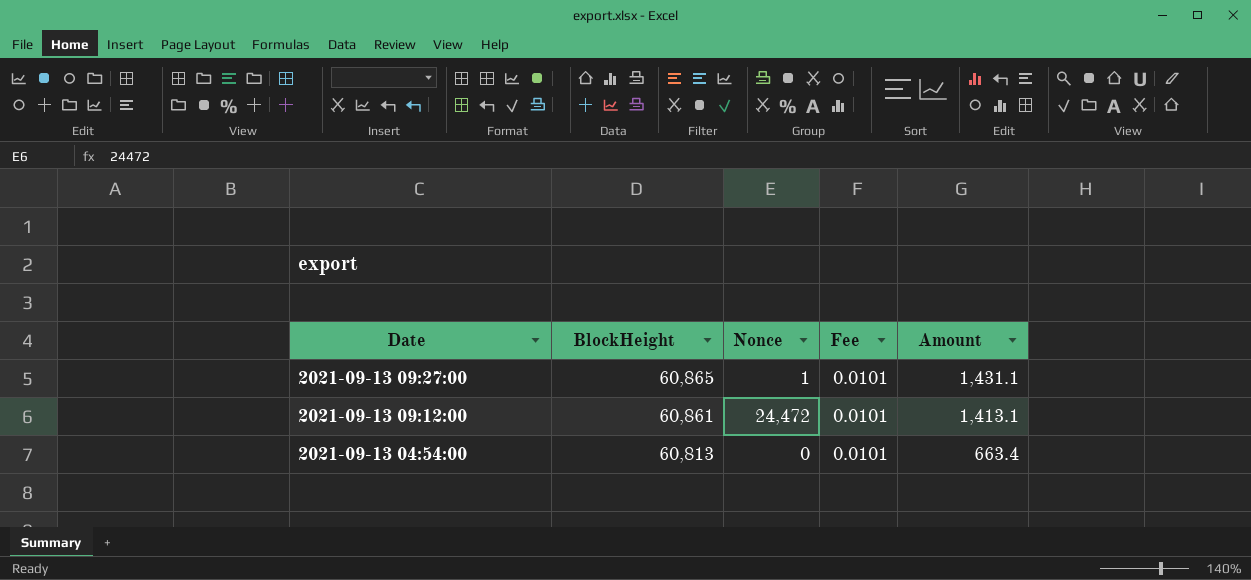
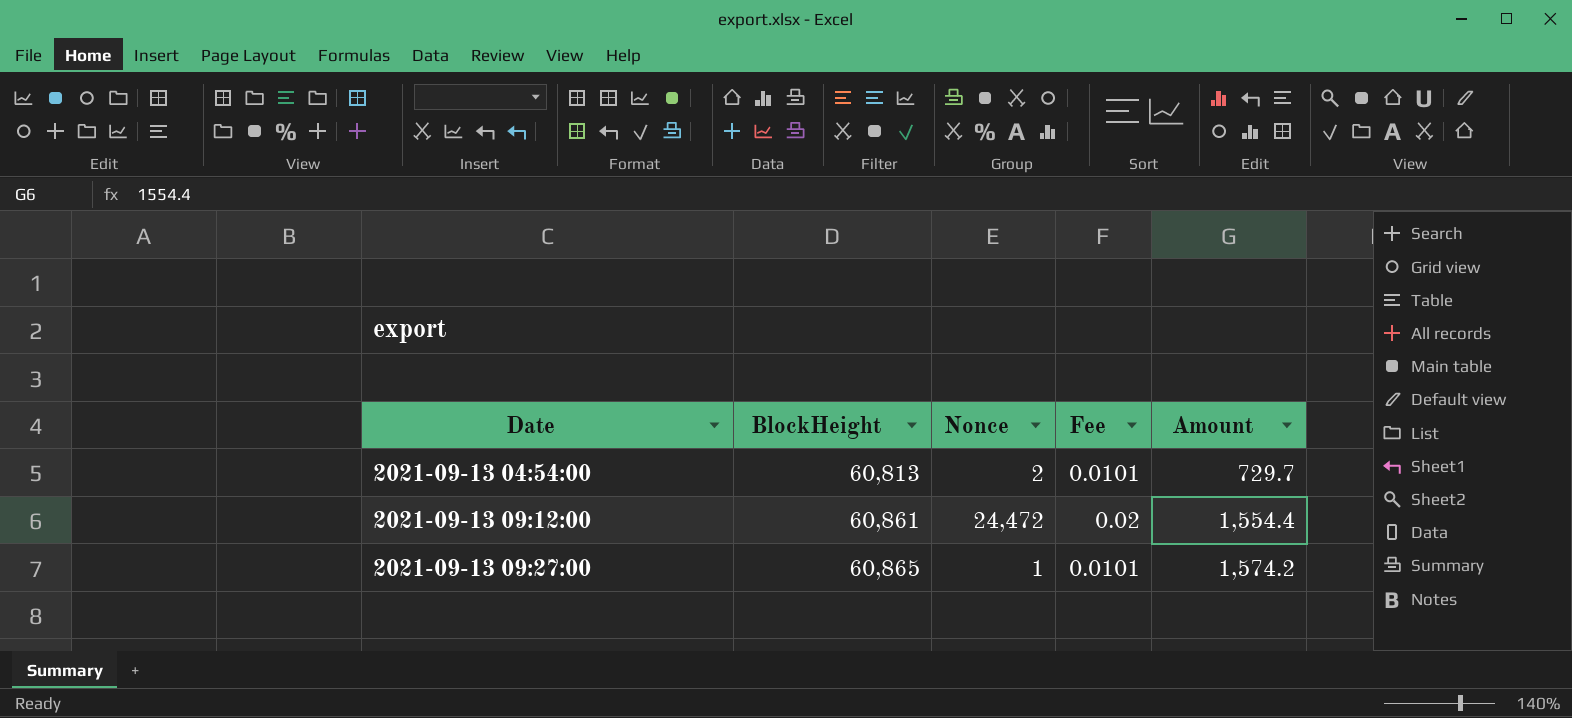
row order: Date descending -> Date ascending
2021-09-13 04:54:00 | Nonce: 0 -> 2
2021-09-13 04:54:00 | Amount: 663.4 -> 729.7
2021-09-13 09:12:00 | Fee: 0.0101 -> 0.02
2021-09-13 09:12:00 | Amount: 1,413.1 -> 1,554.4
2021-09-13 09:27:00 | Amount: 1,431.1 -> 1,574.2

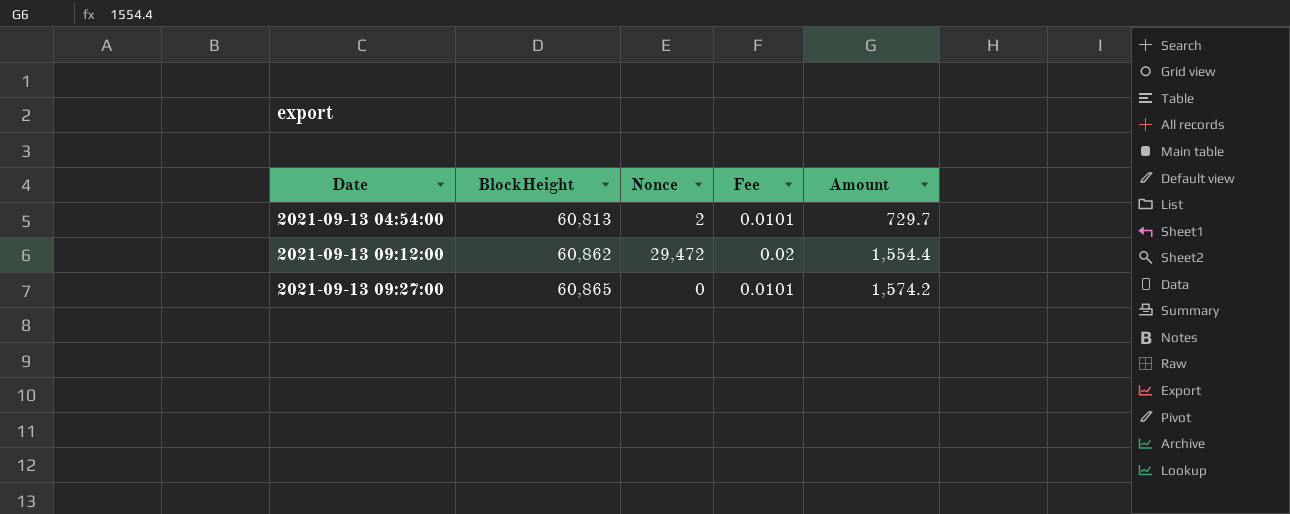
2021-09-13 09:12:00 | BlockHeight: 60,861 -> 60,862
2021-09-13 09:12:00 | Nonce: 24,472 -> 29,472
2021-09-13 09:27:00 | Nonce: 1 -> 0

